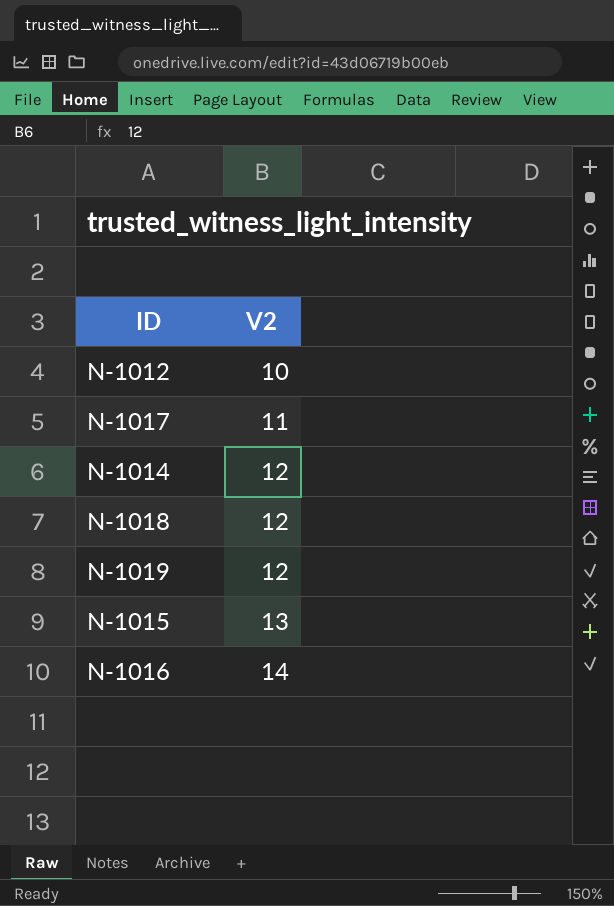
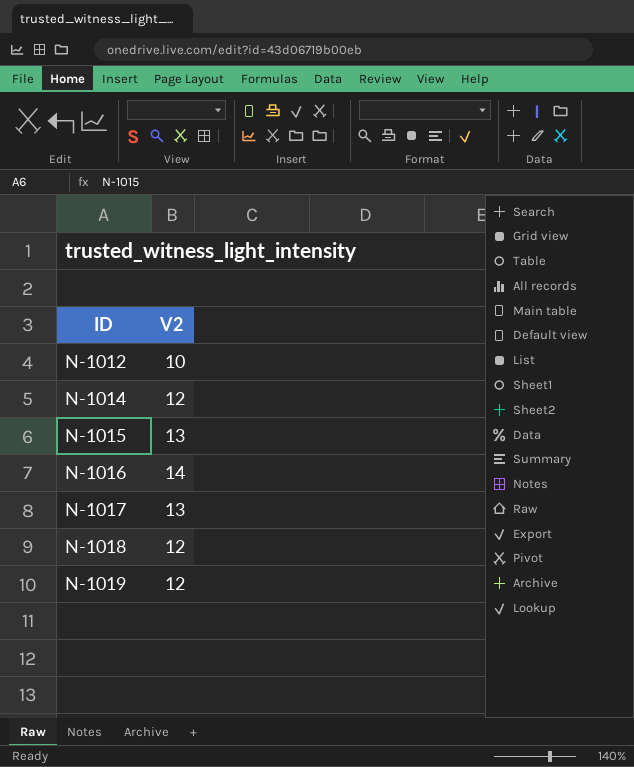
row order: V2 ascending -> ID ascending
N-1017 | V2: 11 -> 13

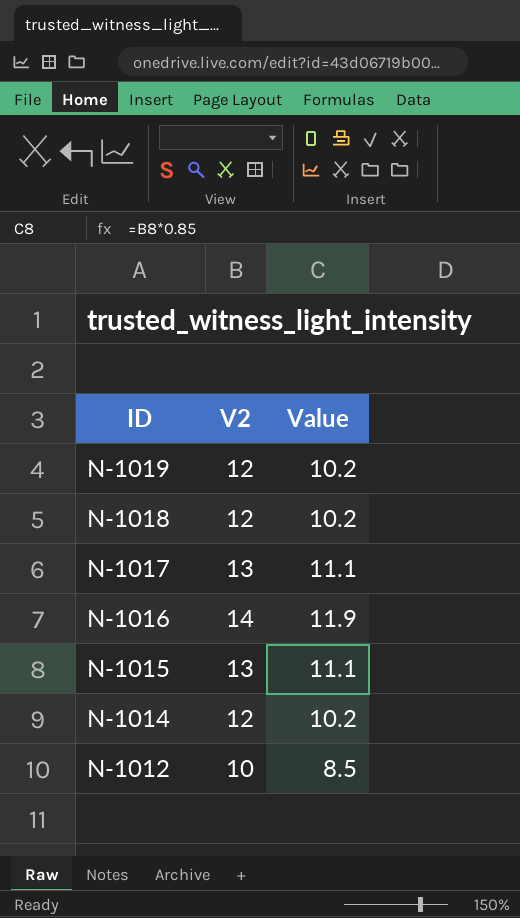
row order: ID ascending -> ID descending
column Value | formula: none -> [V2] * 0.85

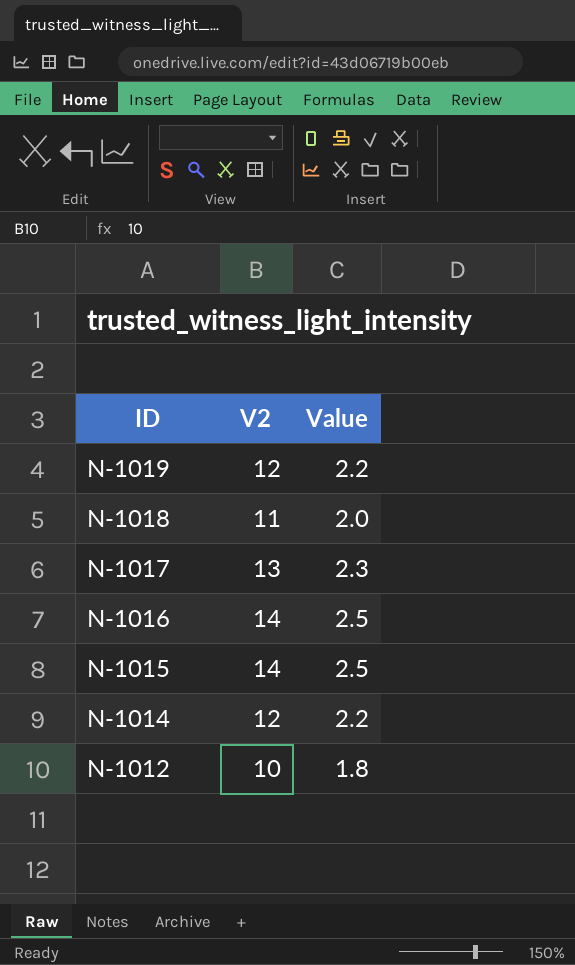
column Value | formula: [V2] * 0.85 -> [V2] * 0.18
N-1018 | V2: 12 -> 11
N-1015 | V2: 13 -> 14

